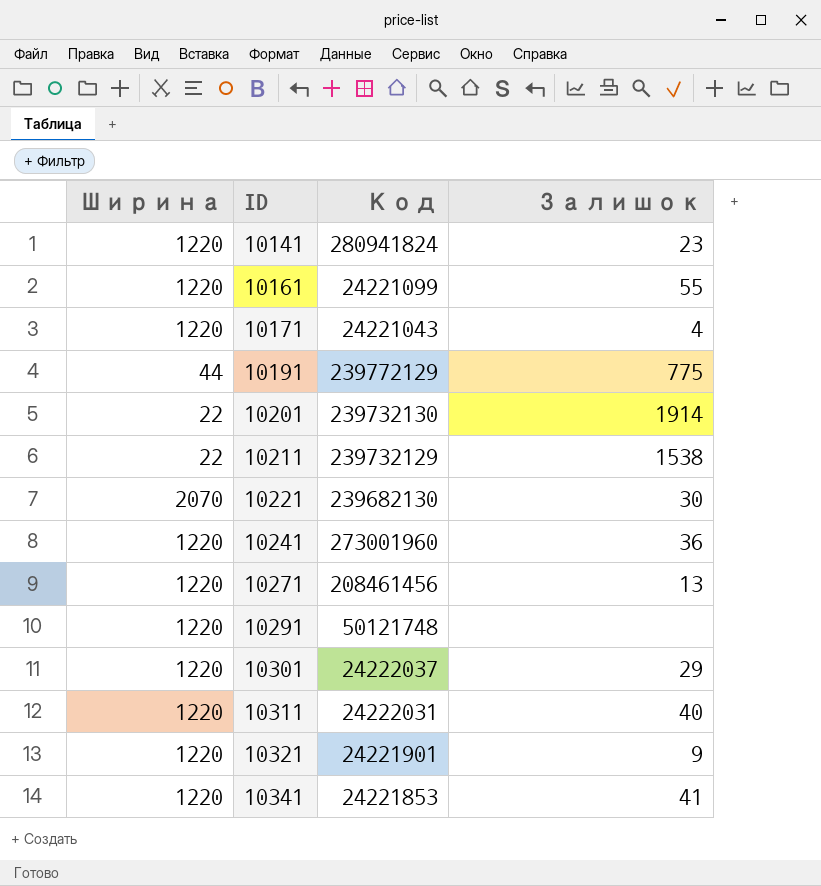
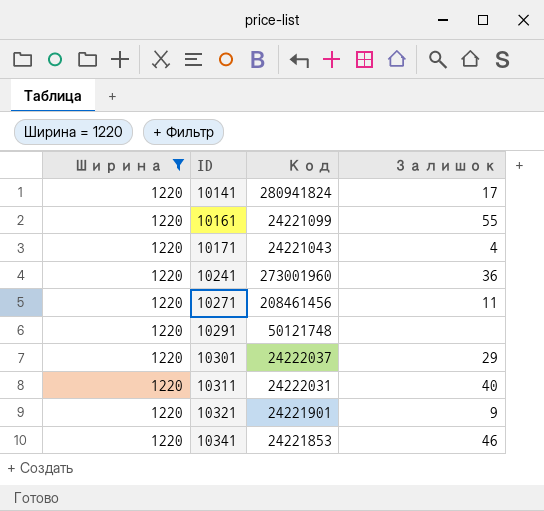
filter: none -> Ширина = 1220
10141 | Залишок: 23 -> 17
10271 | Залишок: 13 -> 11
10341 | Залишок: 41 -> 46

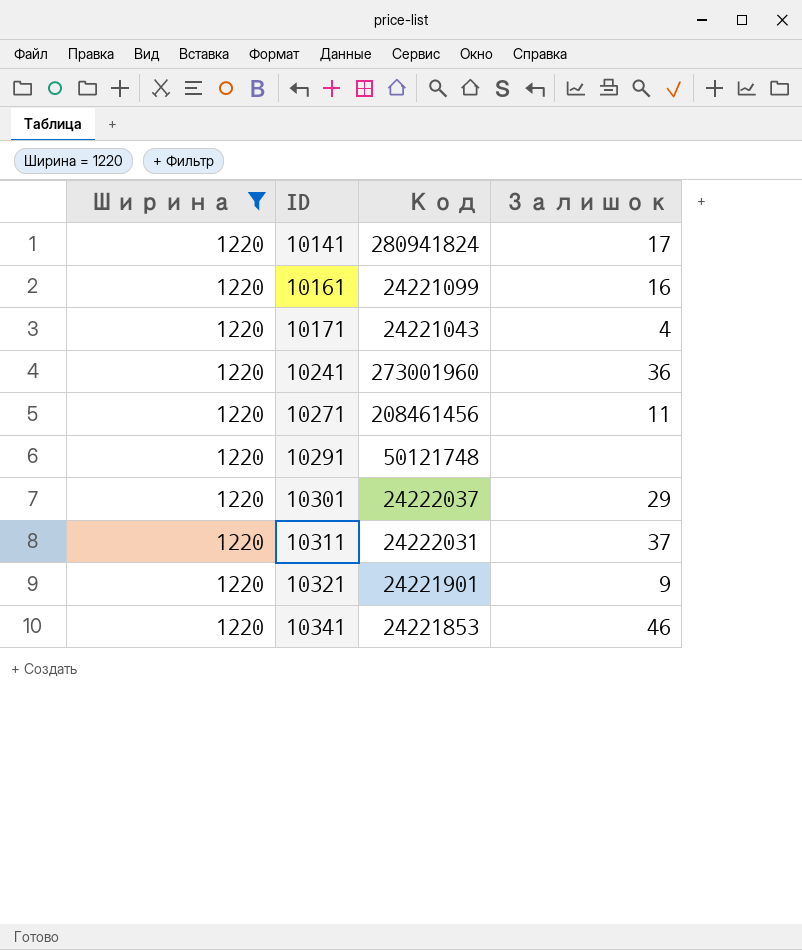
10161 | Залишок: 55 -> 16
10311 | Залишок: 40 -> 37

